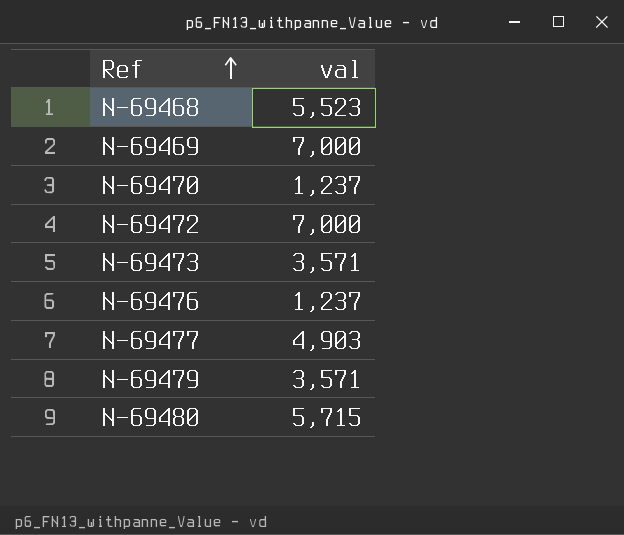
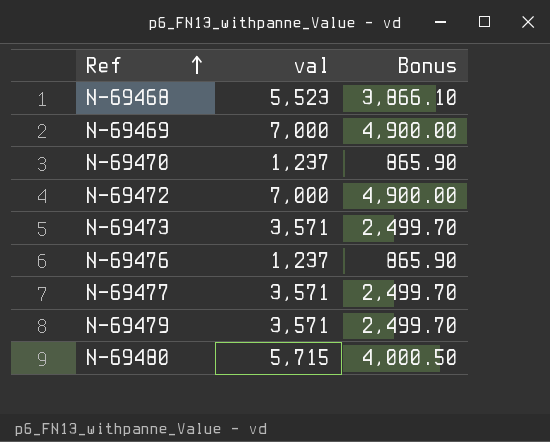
column Bonus | formula: none -> [val] * 0.7
N-69477 | val: 4,903 -> 3,571

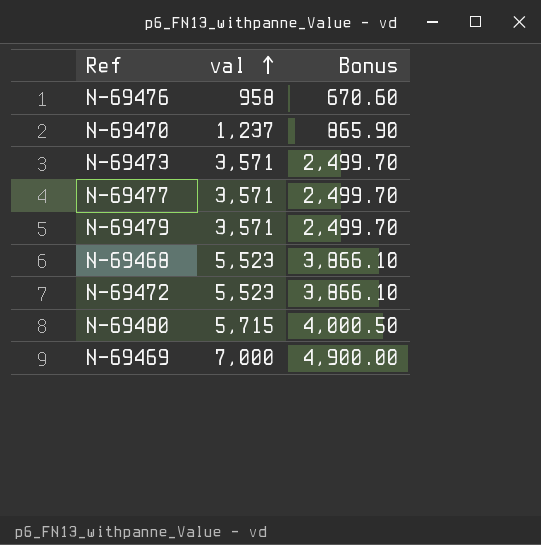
row order: Ref ascending -> val ascending
N-69476 | val: 1,237 -> 958
N-69476 | Bonus: 865.90 -> 670.60
N-69472 | val: 7,000 -> 5,523
N-69472 | Bonus: 4,900.00 -> 3,866.10

